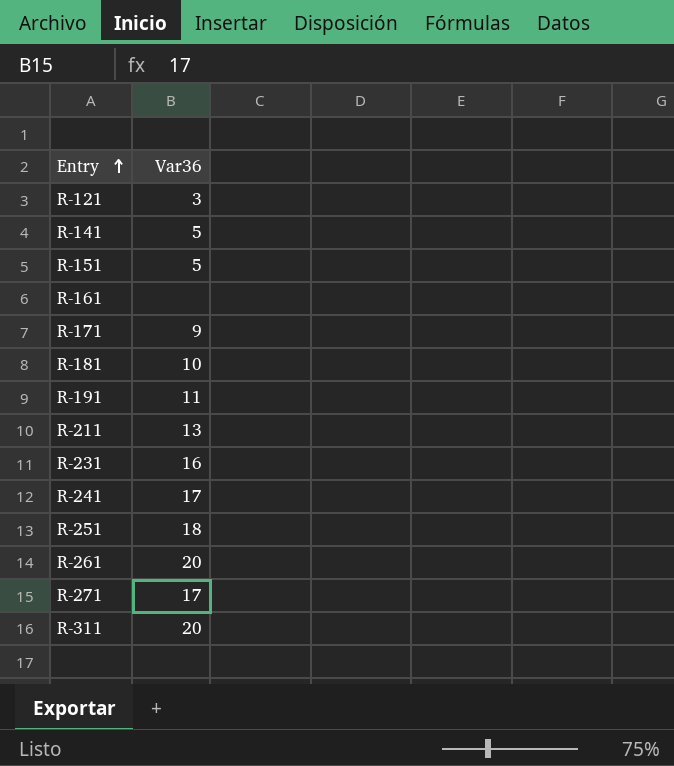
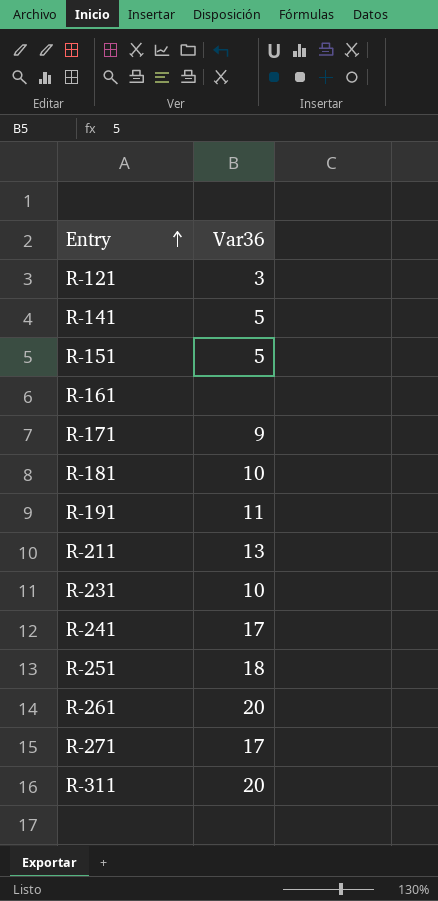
R-231 | Var36: 16 -> 10

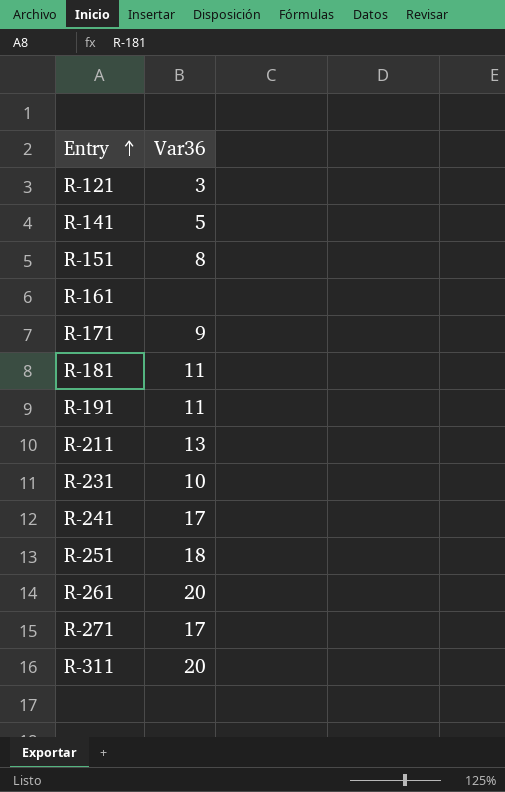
R-151 | Var36: 5 -> 8
R-181 | Var36: 10 -> 11

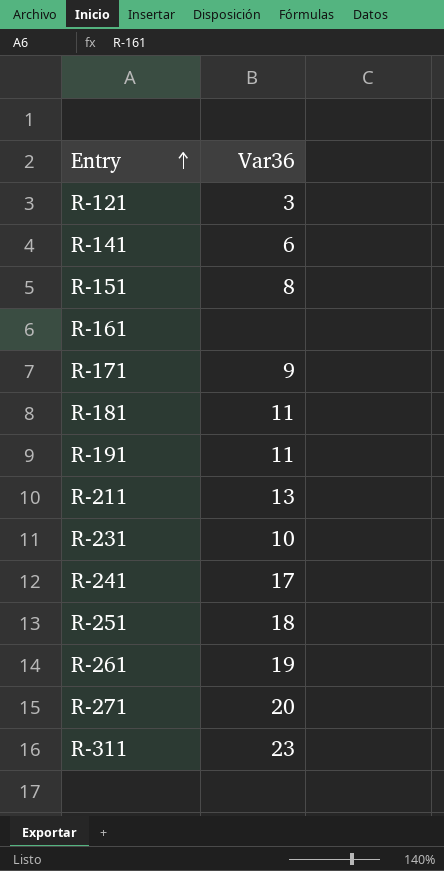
R-141 | Var36: 5 -> 6
R-261 | Var36: 20 -> 19
R-271 | Var36: 17 -> 20
R-311 | Var36: 20 -> 23

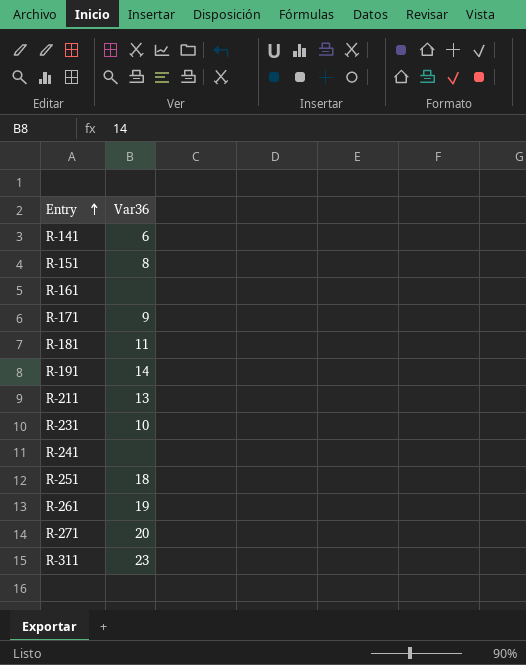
row R-121: 3 -> none
R-191 | Var36: 11 -> 14
R-241 | Var36: 17 -> none

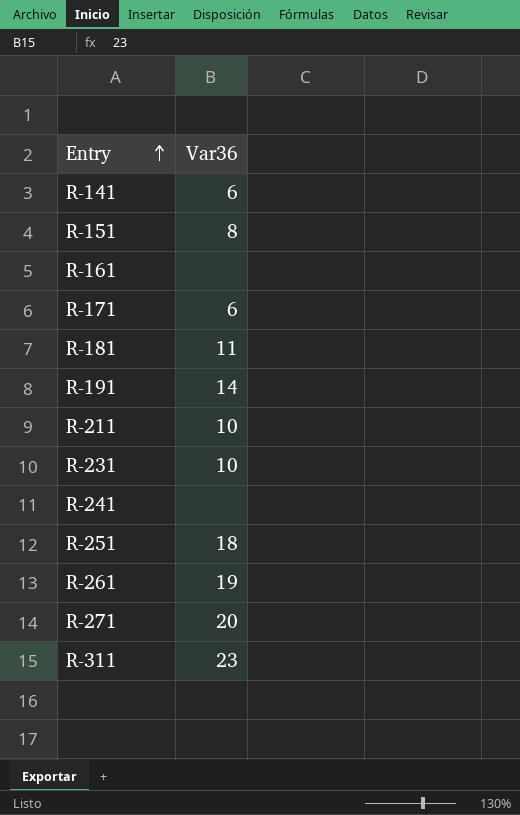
R-171 | Var36: 9 -> 6
R-211 | Var36: 13 -> 10

